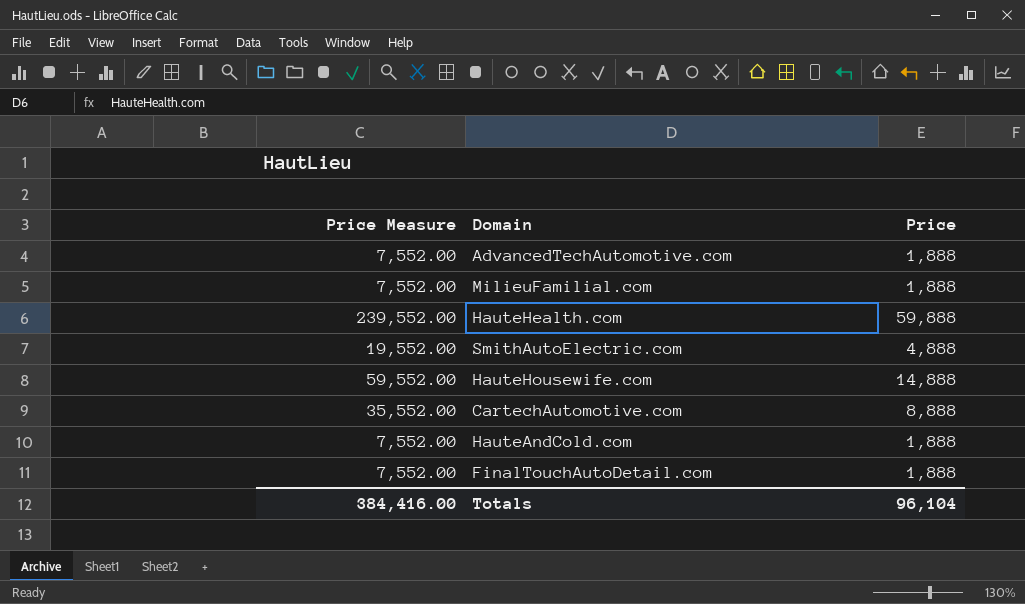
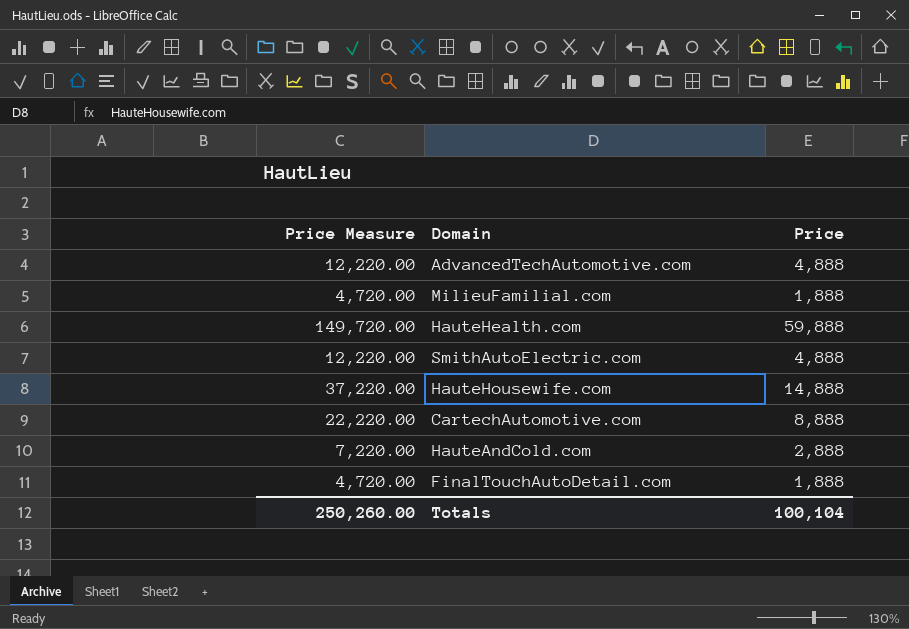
column Price Measure | formula: [Price] * 4 -> [Price] * 2.5
AdvancedTechAutomotive.com | Price: 1,888 -> 4,888
HauteAndCold.com | Price: 1,888 -> 2,888
Totals | Price Measure: 384,416.00 -> 250,260.00
Totals | Price: 96,104 -> 100,104

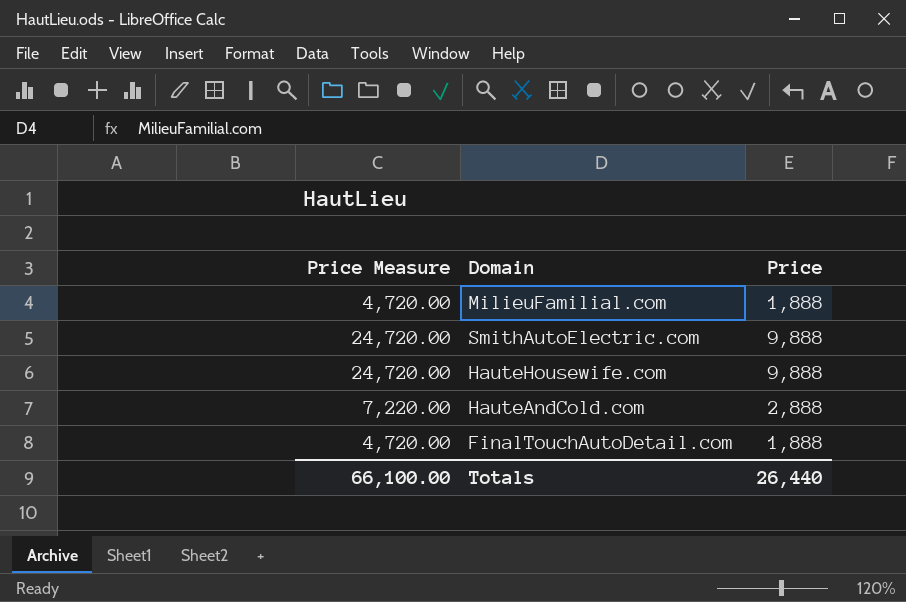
row AdvancedTechAutomotive.com: 12,220.00 | 4,888 -> none
row HauteHealth.com: 149,720.00 | 59,888 -> none
row CartechAutomotive.com: 22,220.00 | 8,888 -> none
SmithAutoElectric.com | Price Measure: 12,220.00 -> 24,720.00
SmithAutoElectric.com | Price: 4,888 -> 9,888
HauteHousewife.com | Price Measure: 37,220.00 -> 24,720.00
HauteHousewife.com | Price: 14,888 -> 9,888
Totals | Price Measure: 250,260.00 -> 66,100.00
Totals | Price: 100,104 -> 26,440

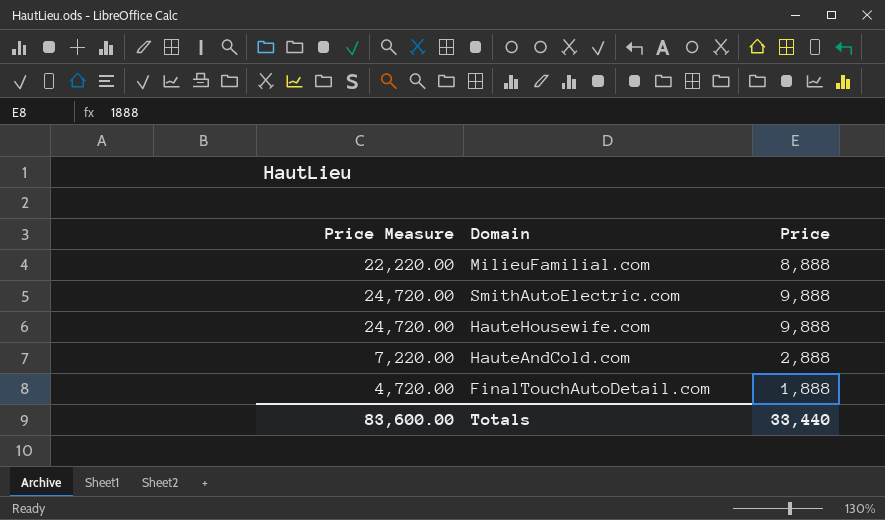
MilieuFamilial.com | Price Measure: 4,720.00 -> 22,220.00
MilieuFamilial.com | Price: 1,888 -> 8,888
Totals | Price Measure: 66,100.00 -> 83,600.00
Totals | Price: 26,440 -> 33,440

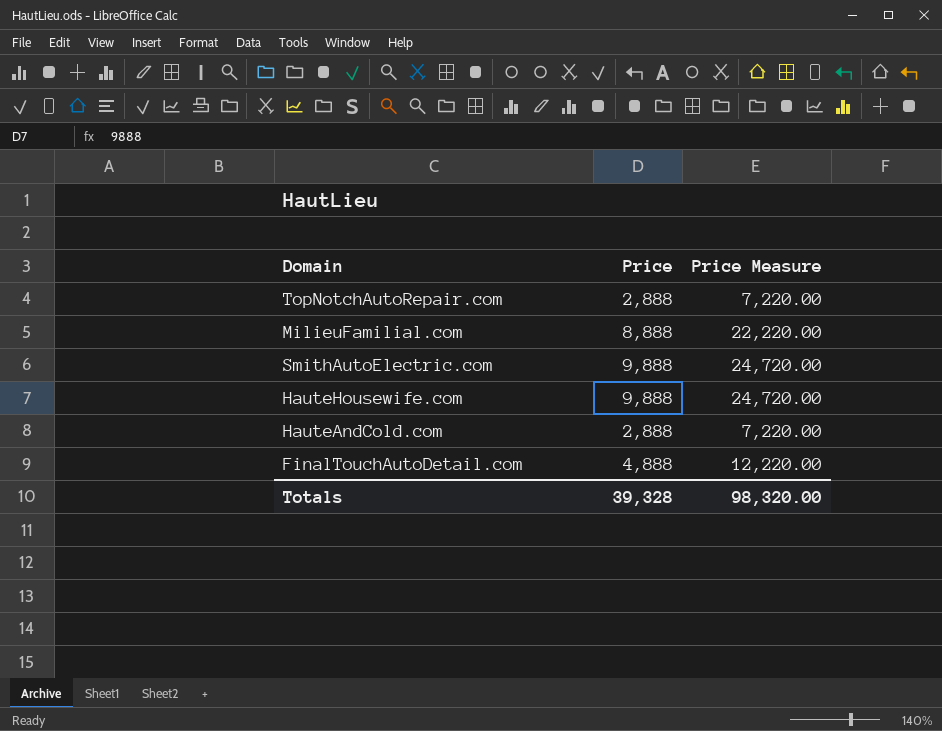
column Price Measure | position: 1 -> 3
row TopNotchAutoRepair.com: none -> 2,888 | 7,220.00
FinalTouchAutoDetail.com | Price: 1,888 -> 4,888
FinalTouchAutoDetail.com | Price Measure: 4,720.00 -> 12,220.00
Totals | Price: 33,440 -> 39,328
Totals | Price Measure: 83,600.00 -> 98,320.00

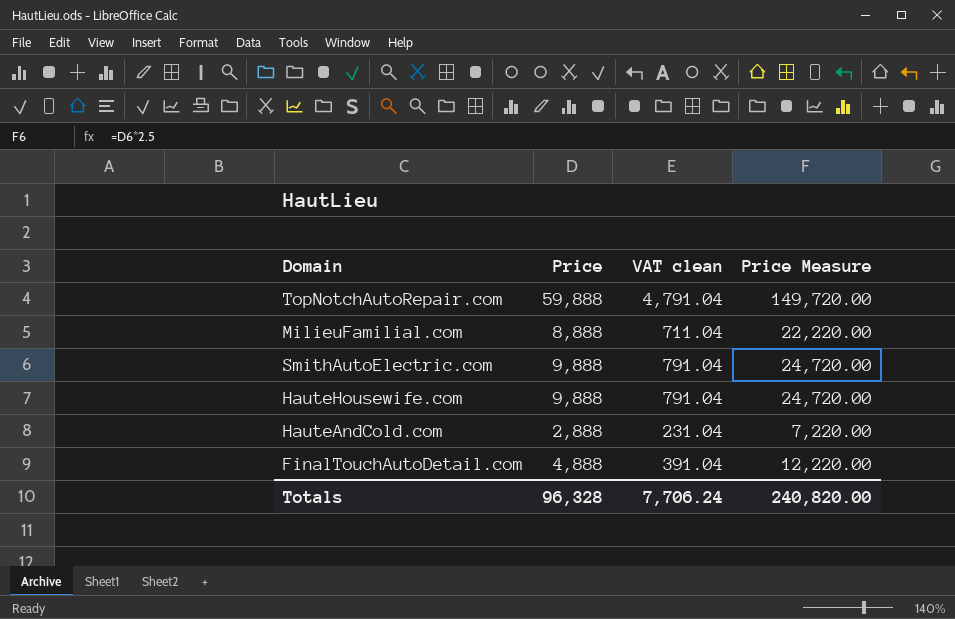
column VAT clean | formula: none -> [Price] * 0.08
TopNotchAutoRepair.com | Price: 2,888 -> 59,888
TopNotchAutoRepair.com | Price Measure: 7,220.00 -> 149,720.00
Totals | Price: 39,328 -> 96,328
Totals | Price Measure: 98,320.00 -> 240,820.00

